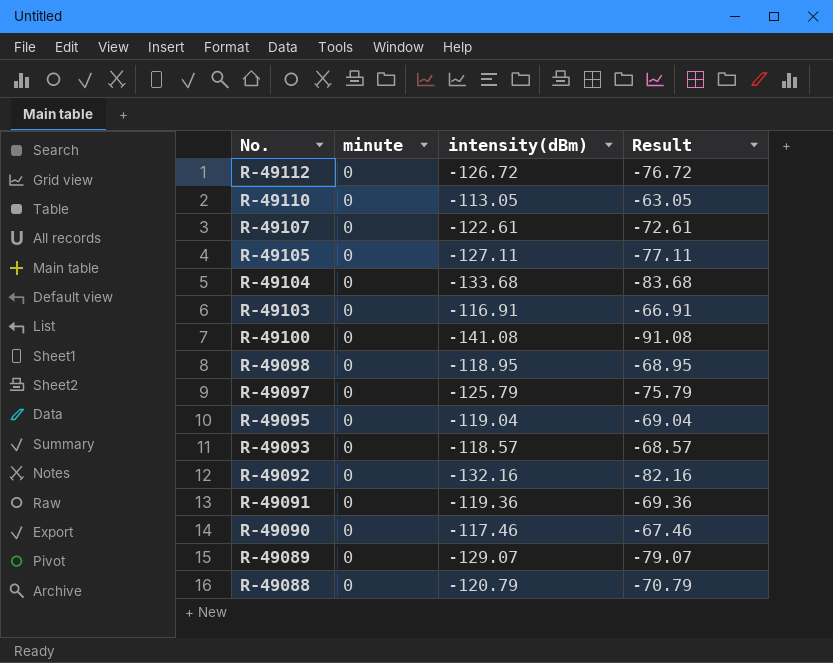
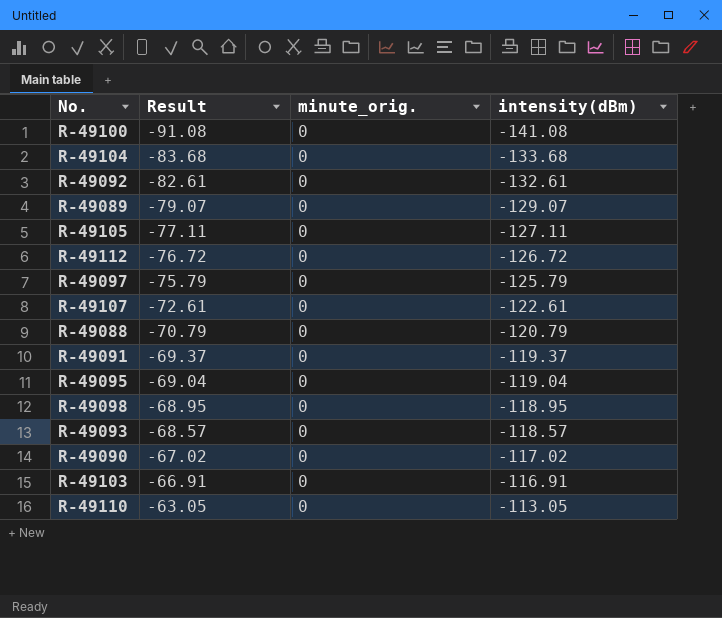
row order: No. descending -> Result ascending
column Result | position: 4 -> 2
column name: minute -> minute_orig.
R-49092 | Result: -82.16 -> -82.61
R-49092 | intensity(dBm): -132.16 -> -132.61
R-49091 | Result: -69.36 -> -69.37
R-49091 | intensity(dBm): -119.36 -> -119.37
R-49090 | Result: -67.46 -> -67.02
R-49090 | intensity(dBm): -117.46 -> -117.02

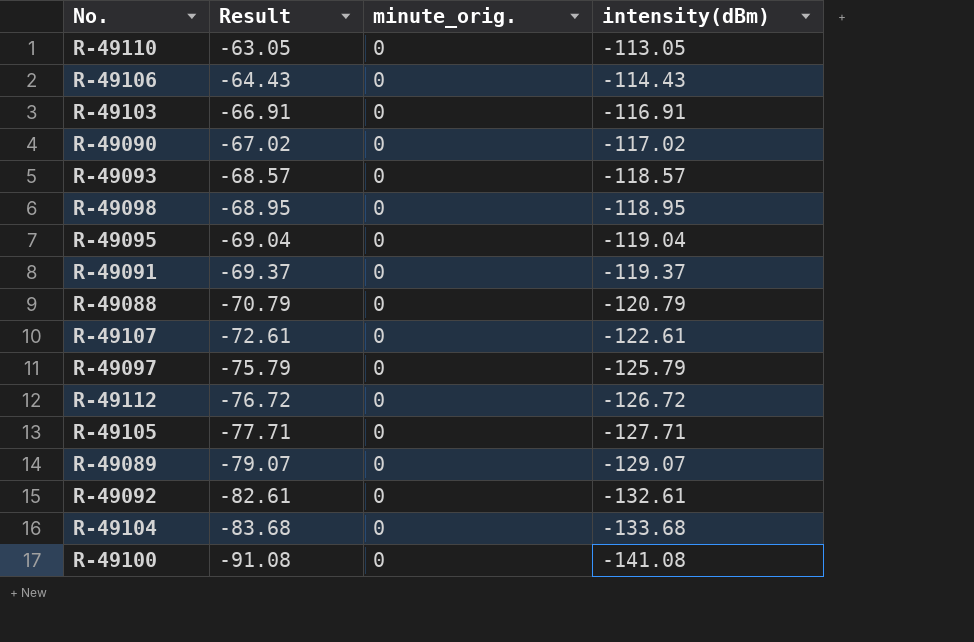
row order: Result ascending -> Result descending
row R-49106: none -> -64.43 | 0 | -114.43
R-49105 | Result: -77.11 -> -77.71
R-49105 | intensity(dBm): -127.11 -> -127.71

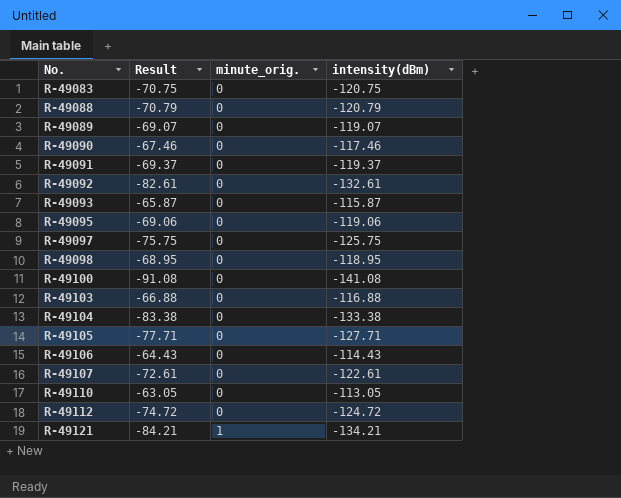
row order: Result descending -> No. ascending
row R-49083: none -> -70.75 | 0 | -120.75
R-49089 | Result: -79.07 -> -69.07
R-49089 | intensity(dBm): -129.07 -> -119.07
R-49090 | Result: -67.02 -> -67.46
R-49090 | intensity(dBm): -117.02 -> -117.46
R-49093 | Result: -68.57 -> -65.87
R-49093 | intensity(dBm): -118.57 -> -115.87
R-49095 | Result: -69.04 -> -69.06
R-49095 | intensity(dBm): -119.04 -> -119.06
R-49097 | Result: -75.79 -> -75.75
R-49097 | intensity(dBm): -125.79 -> -125.75
R-49103 | Result: -66.91 -> -66.88
R-49103 | intensity(dBm): -116.91 -> -116.88
R-49104 | Result: -83.68 -> -83.38
R-49104 | intensity(dBm): -133.68 -> -133.38
R-49112 | Result: -76.72 -> -74.72
R-49112 | intensity(dBm): -126.72 -> -124.72
row R-49121: none -> -84.21 | 1 | -134.21

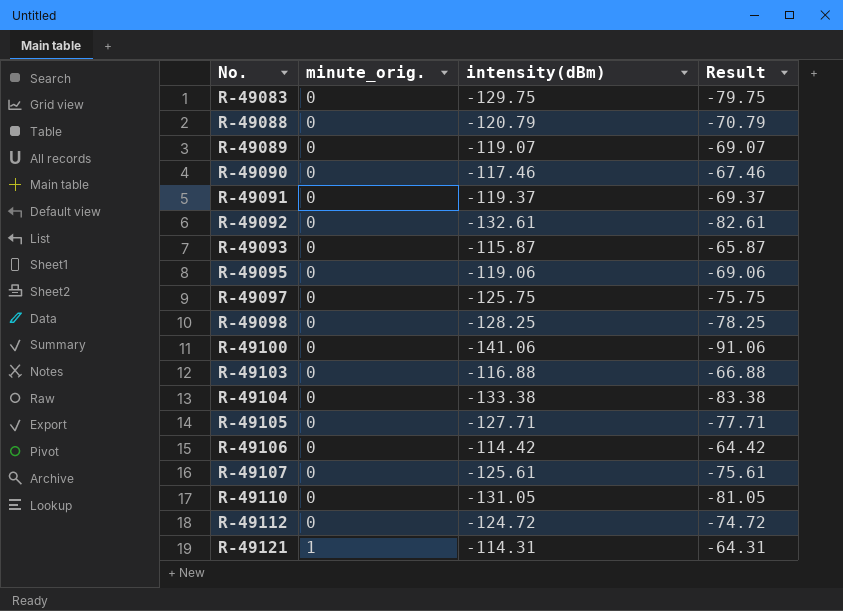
column Result | position: 2 -> 4
R-49083 | intensity(dBm): -120.75 -> -129.75
R-49083 | Result: -70.75 -> -79.75
R-49098 | intensity(dBm): -118.95 -> -128.25
R-49098 | Result: -68.95 -> -78.25
R-49100 | intensity(dBm): -141.08 -> -141.06
R-49100 | Result: -91.08 -> -91.06
R-49106 | intensity(dBm): -114.43 -> -114.42
R-49106 | Result: -64.43 -> -64.42
R-49107 | intensity(dBm): -122.61 -> -125.61
R-49107 | Result: -72.61 -> -75.61
R-49110 | intensity(dBm): -113.05 -> -131.05
R-49110 | Result: -63.05 -> -81.05
R-49121 | intensity(dBm): -134.21 -> -114.31
R-49121 | Result: -84.21 -> -64.31

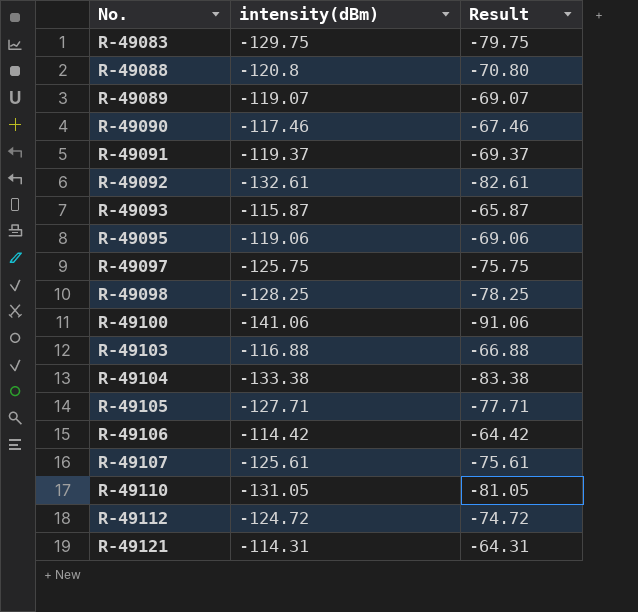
column minute_orig. | position: 2 -> none
R-49088 | intensity(dBm): -120.79 -> -120.8
R-49088 | Result: -70.79 -> -70.80

